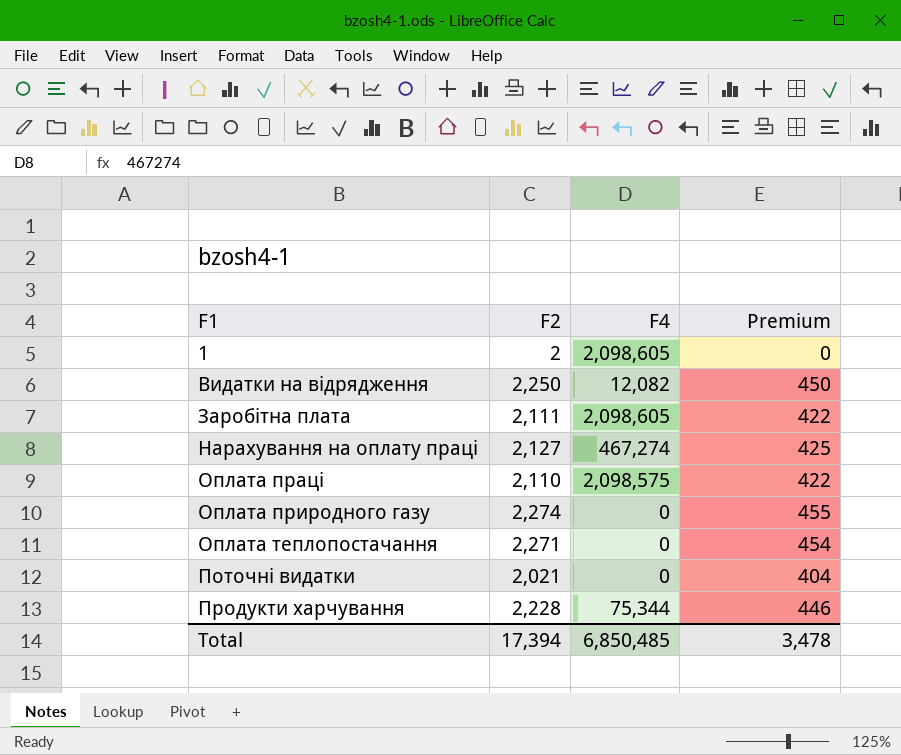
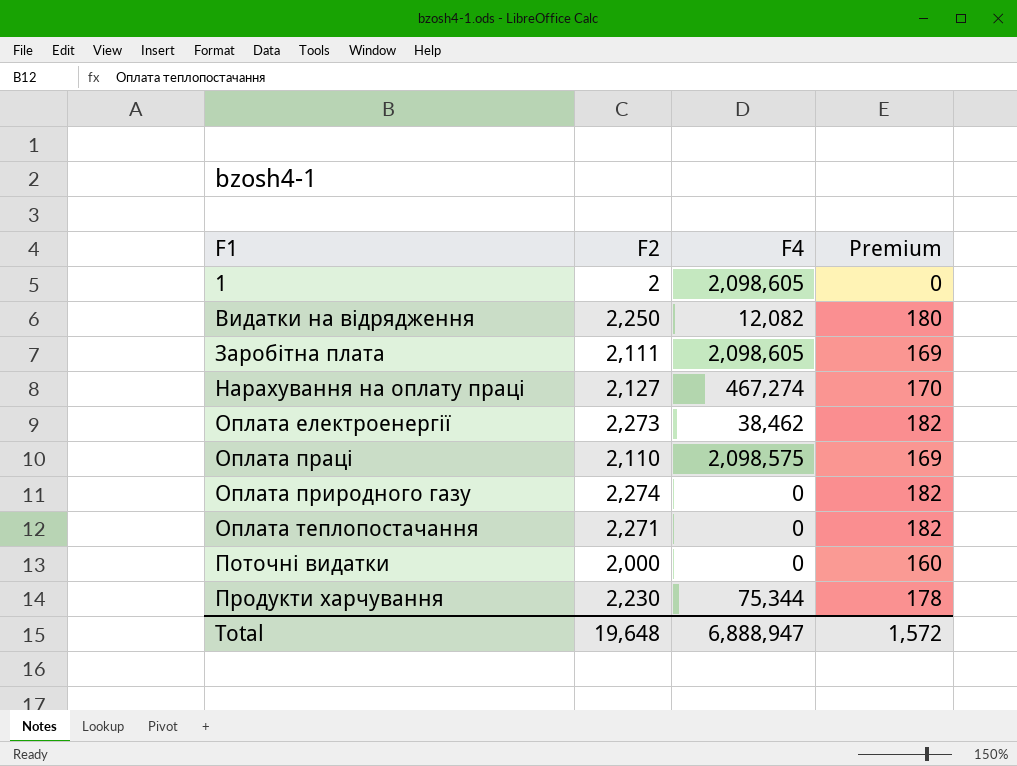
column Premium | formula: [F2] * 0.2 -> [F2] * 0.08
row Оплата електроенергії: none -> 2,273 | 38,462 | 182
Поточні видатки | F2: 2,021 -> 2,000
Продукти харчування | F2: 2,228 -> 2,230
Total | F2: 17,394 -> 19,648
Total | F4: 6,850,485 -> 6,888,947
Total | Premium: 3,478 -> 1,572

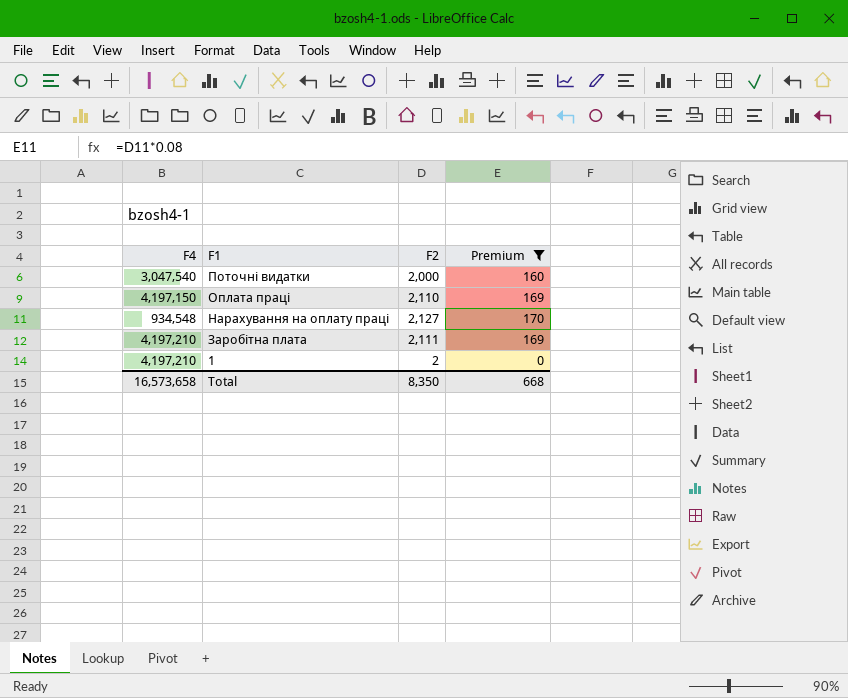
filter: none -> Premium <= 170
row order: F1 ascending -> F1 descending
column F4 | position: 3 -> 1
Поточні видатки | F4: 0 -> 3,047,540
Оплата праці | F4: 2,098,575 -> 4,197,150
Нарахування на оплату праці | F4: 467,274 -> 934,548
Заробітна плата | F4: 2,098,605 -> 4,197,210
1 | F4: 2,098,605 -> 4,197,210
Total | F4: 6,888,947 -> 16,573,658
Total | F2: 19,648 -> 8,350
Total | Premium: 1,572 -> 668

